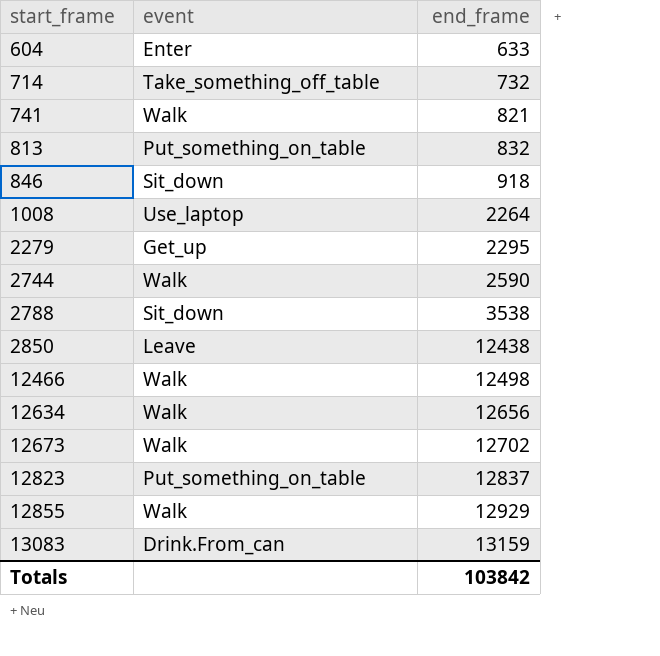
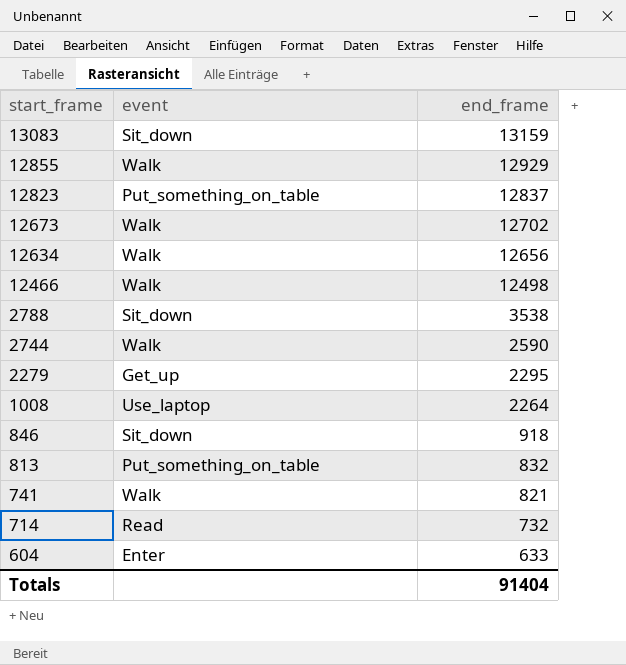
row order: start_frame ascending -> start_frame descending
row 2850: Leave | 12438 -> none
13083 | event: Drink.From_can -> Sit_down
714 | event: Take_something_off_table -> Read
Totals | end_frame: 103842 -> 91404

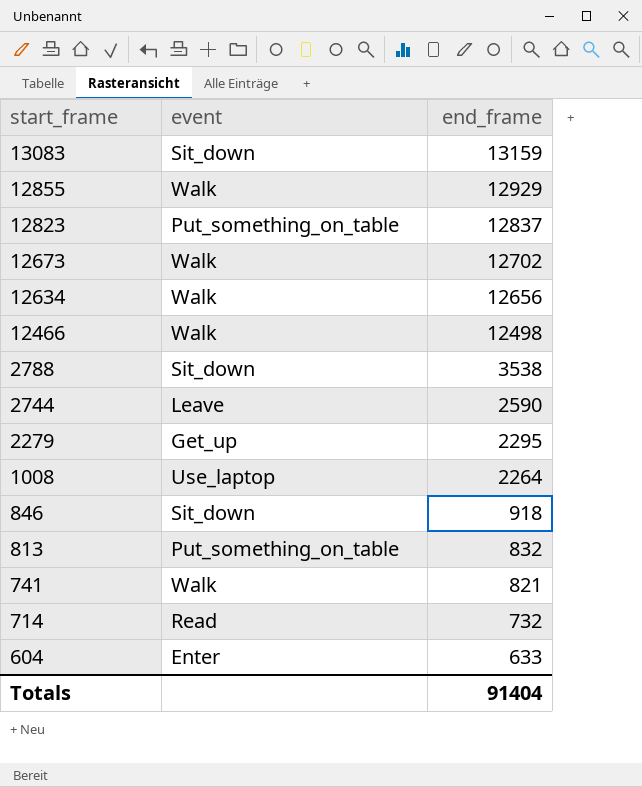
2744 | event: Walk -> Leave

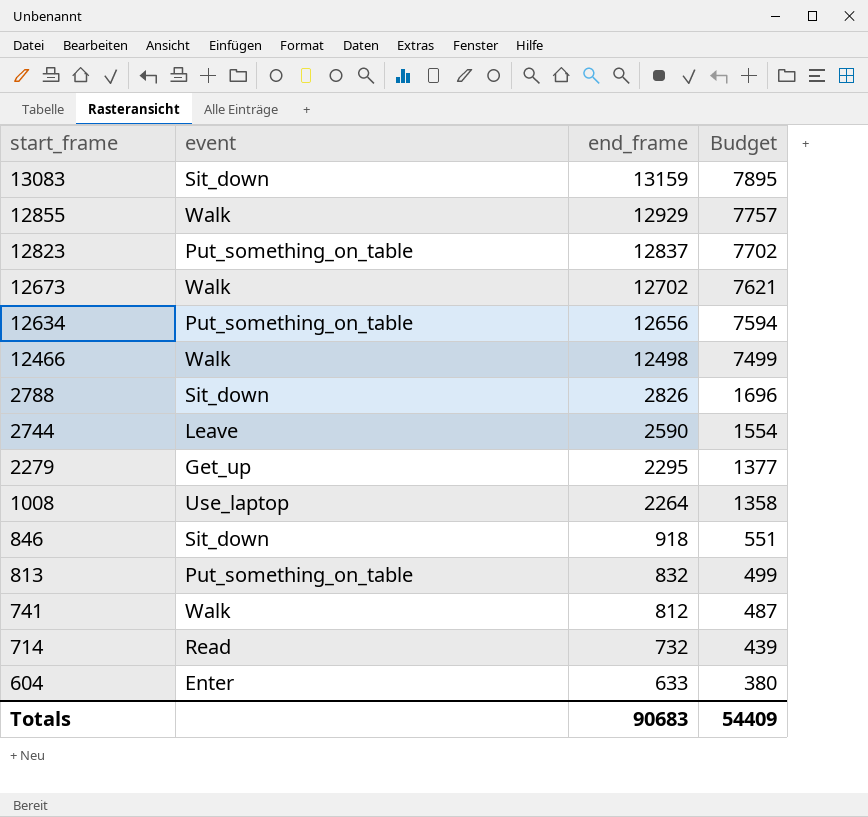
column Budget | formula: none -> [end_frame] * 0.6
12634 | event: Walk -> Put_something_on_table
2788 | end_frame: 3538 -> 2826
741 | end_frame: 821 -> 812
Totals | end_frame: 91404 -> 90683

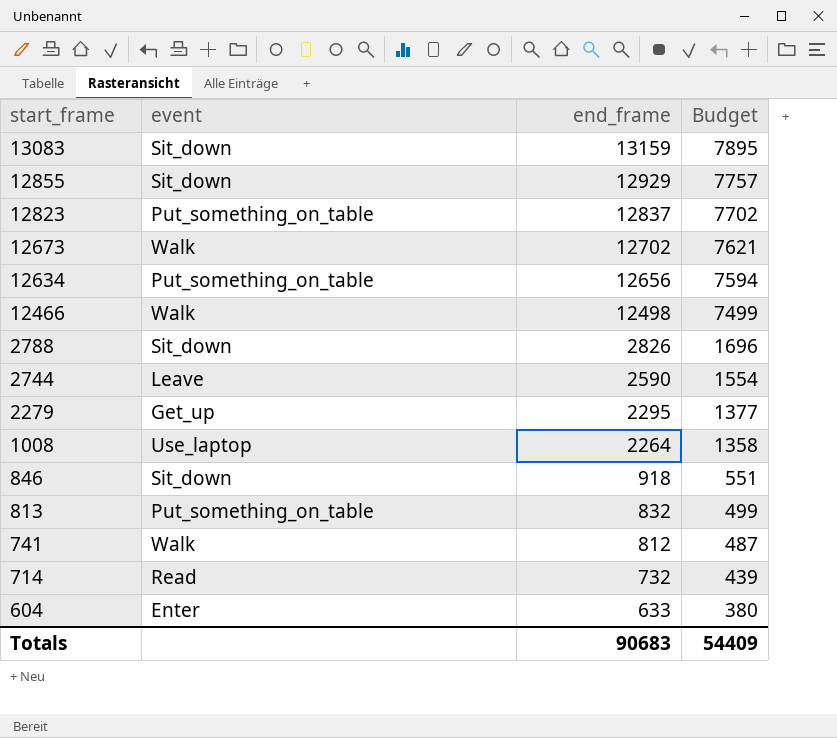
12855 | event: Walk -> Sit_down

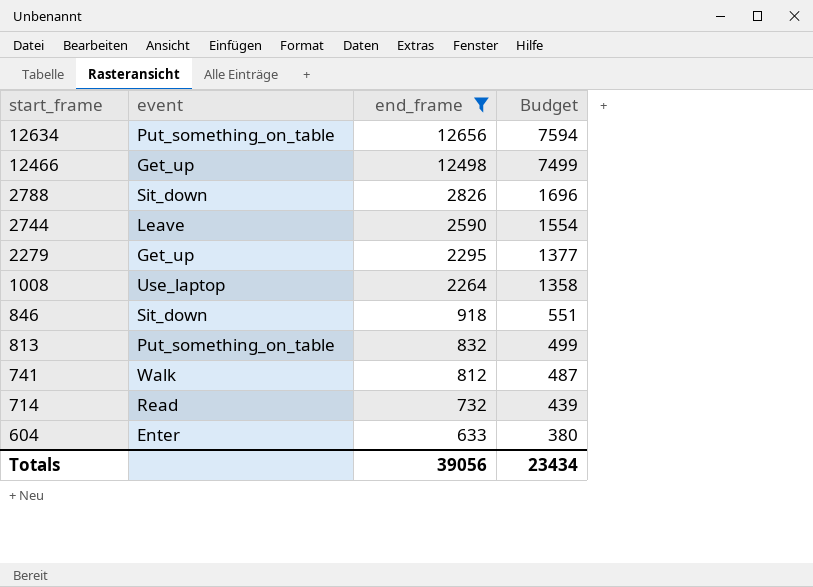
filter: none -> end_frame <= 12656
12466 | event: Walk -> Get_up
Totals | end_frame: 90683 -> 39056
Totals | Budget: 54409 -> 23434

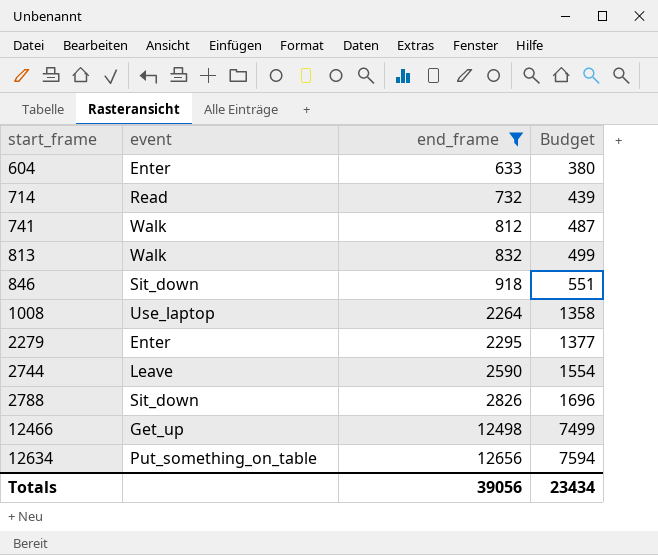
row order: start_frame descending -> start_frame ascending
813 | event: Put_something_on_table -> Walk
2279 | event: Get_up -> Enter

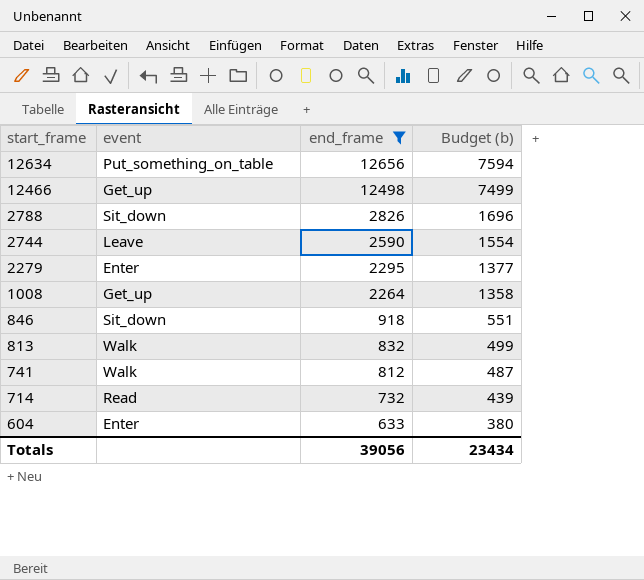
row order: start_frame ascending -> start_frame descending
column name: Budget -> Budget (b)
1008 | event: Use_laptop -> Get_up

